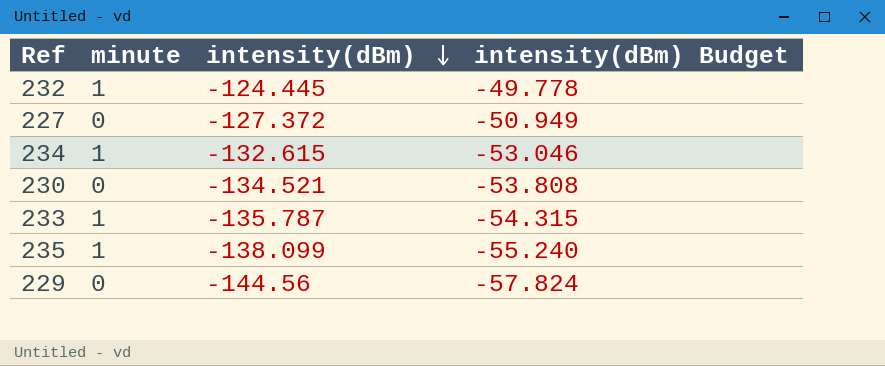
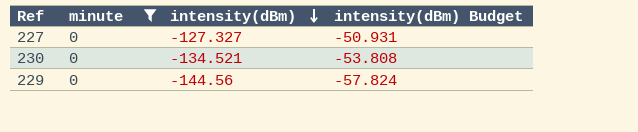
filter: none -> minute = 0
227 | intensity(dBm): -127.372 -> -127.327
227 | intensity(dBm) Budget: -50.949 -> -50.931

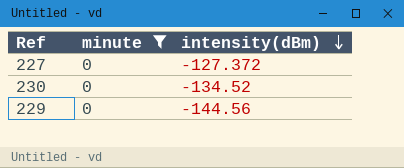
column intensity(dBm) Budget | formula: [intensity(dBm)] * 0.4 -> none
227 | intensity(dBm): -127.327 -> -127.372
230 | intensity(dBm): -134.521 -> -134.52

